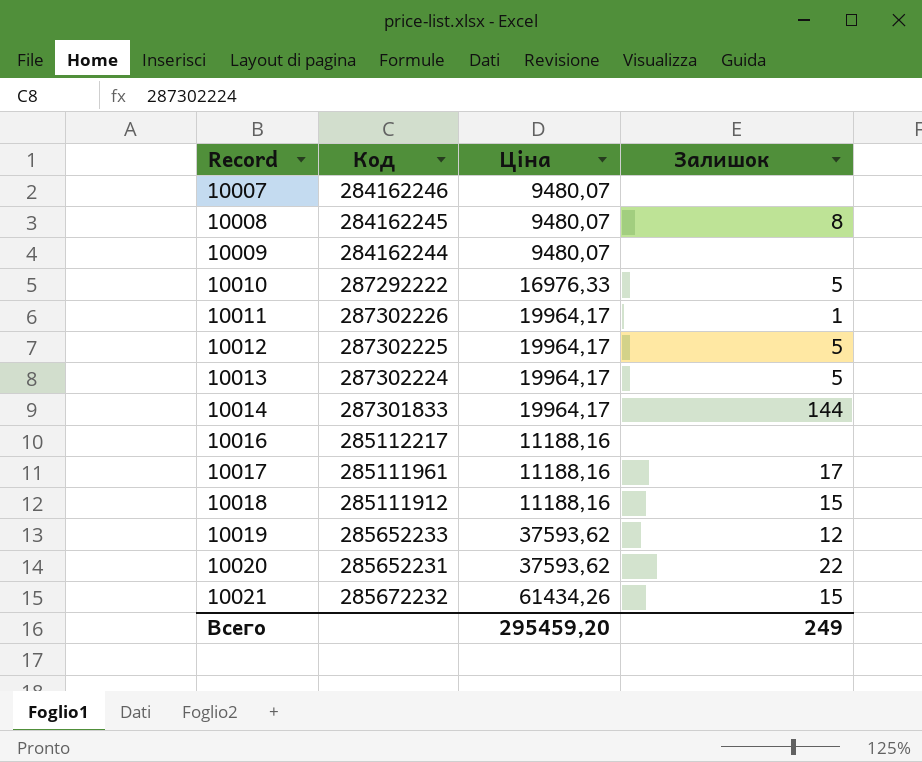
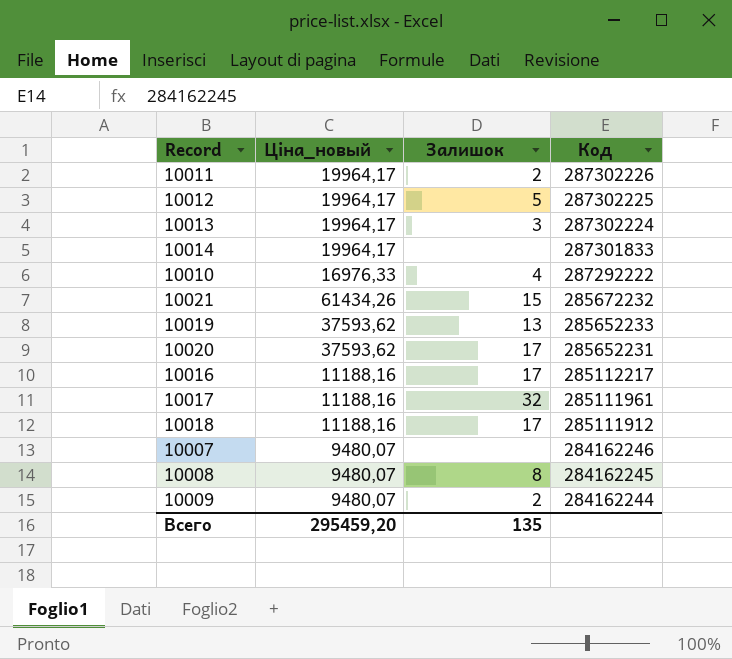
row order: Record ascending -> Код descending
column name: Ціна -> Ціна_новый
column Код | position: 2 -> 4
10011 | Залишок: 1 -> 2
10013 | Залишок: 5 -> 3
10014 | Залишок: 144 -> none
10010 | Залишок: 5 -> 4
10019 | Залишок: 12 -> 13
10020 | Залишок: 22 -> 17
10016 | Залишок: none -> 17
10017 | Залишок: 17 -> 32
10018 | Залишок: 15 -> 17
10009 | Залишок: none -> 2
Всего | Залишок: 249 -> 135

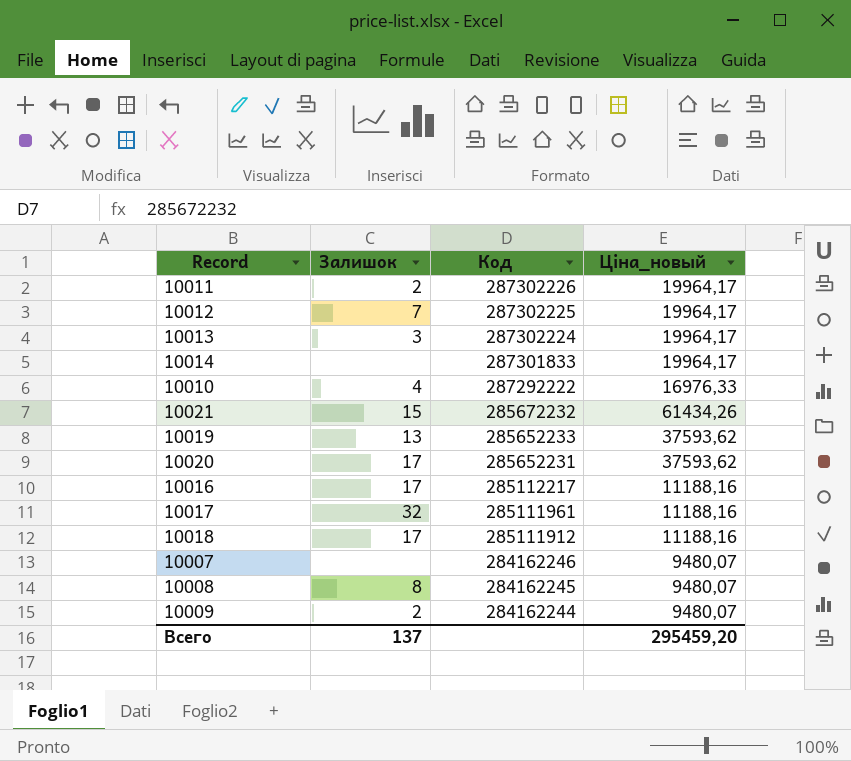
column Ціна_новый | position: 2 -> 4
10012 | Залишок: 5 -> 7
Всего | Залишок: 135 -> 137

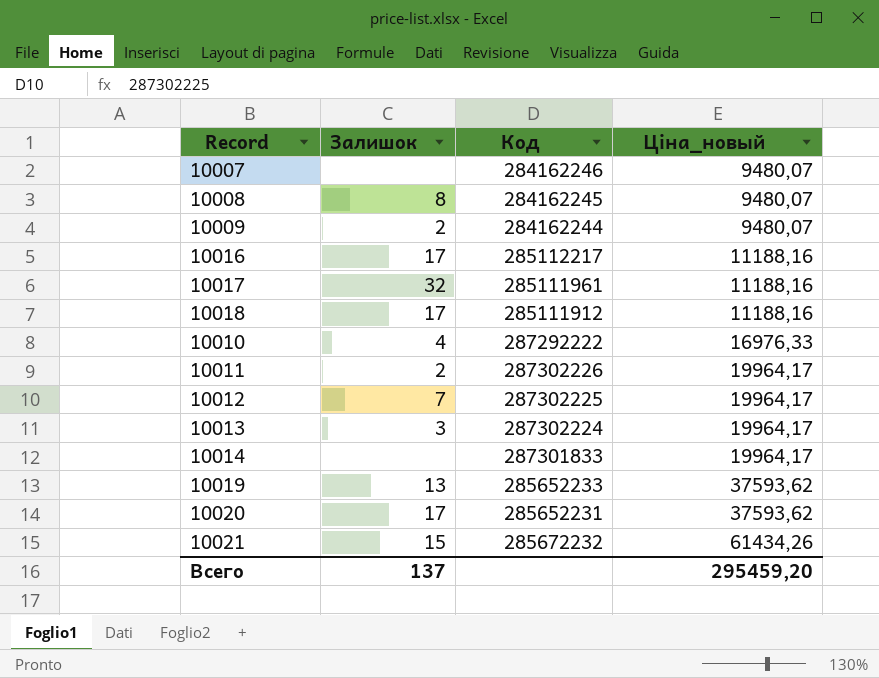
row order: Код descending -> Ціна_новый ascending

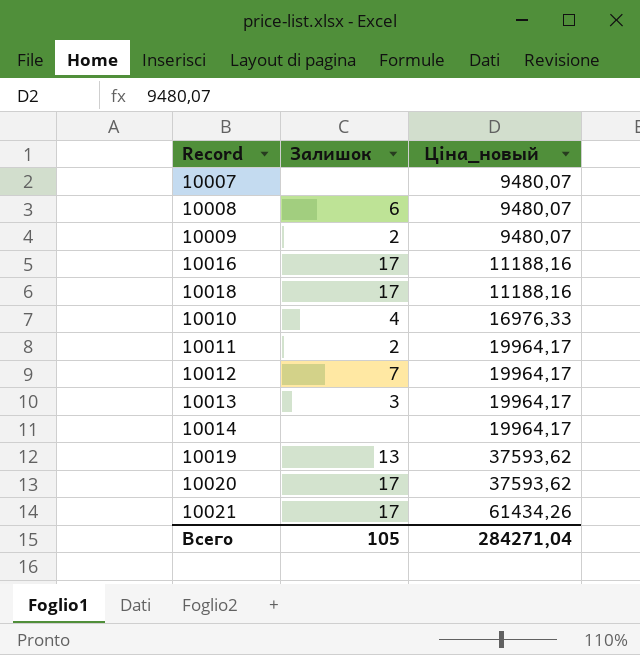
column Код | position: 3 -> none
row 10017: 32 | 285111961 | 11188,16 -> none
10008 | Залишок: 8 -> 6
10021 | Залишок: 15 -> 17
Всего | Залишок: 137 -> 105
Всего | Ціна_новый: 295459,20 -> 284271,04

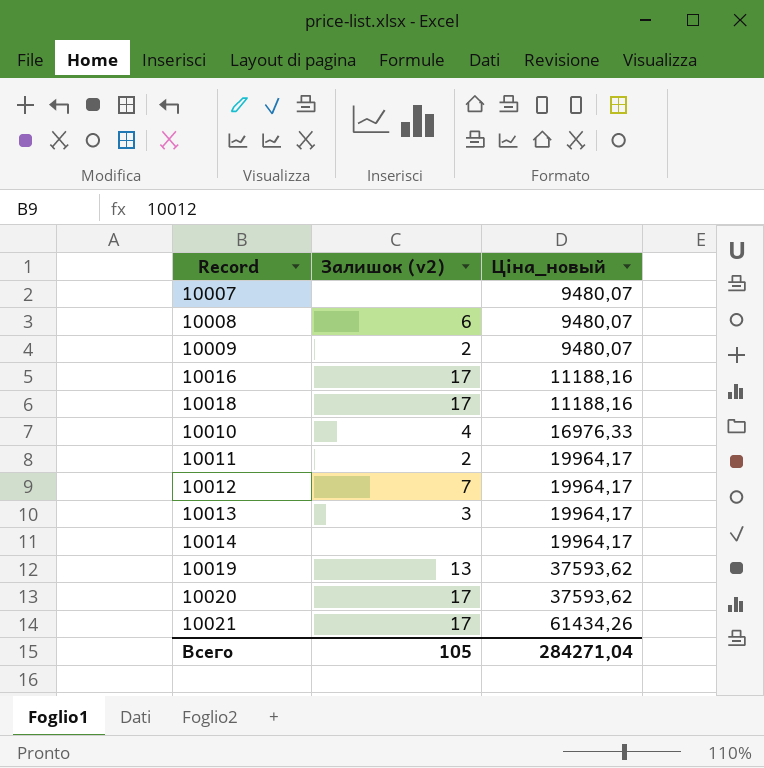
column name: Залишок -> Залишок (v2)

